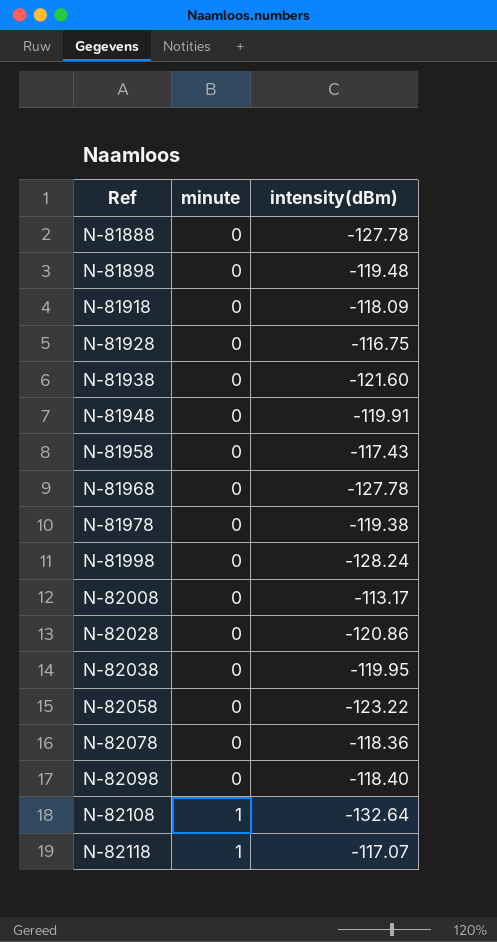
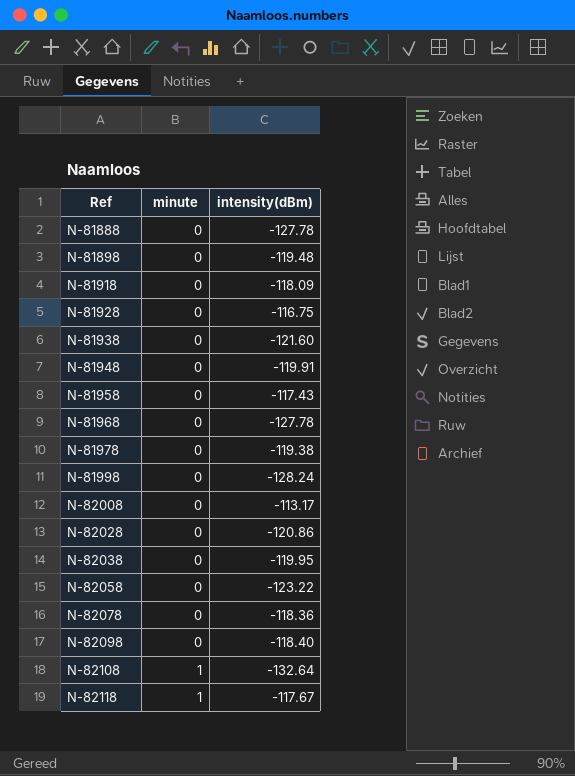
N-82118 | intensity(dBm): -117.07 -> -117.67

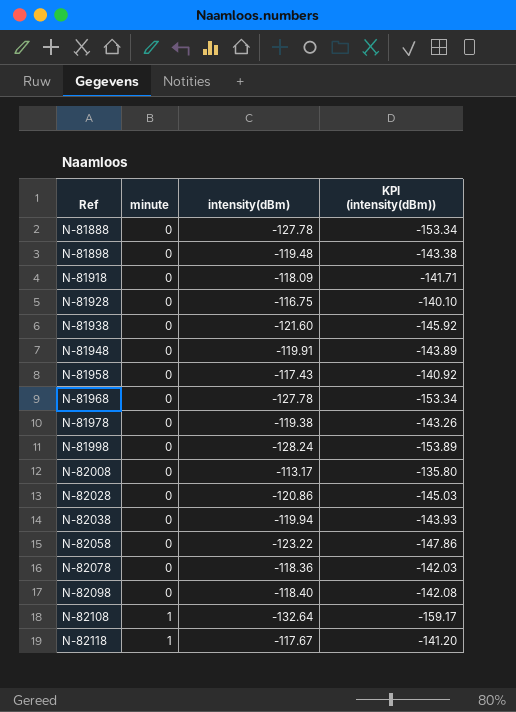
column KPI (intensity(dBm)) | formula: none -> [intensity(dBm)] * 1.2
N-82038 | intensity(dBm): -119.95 -> -119.94

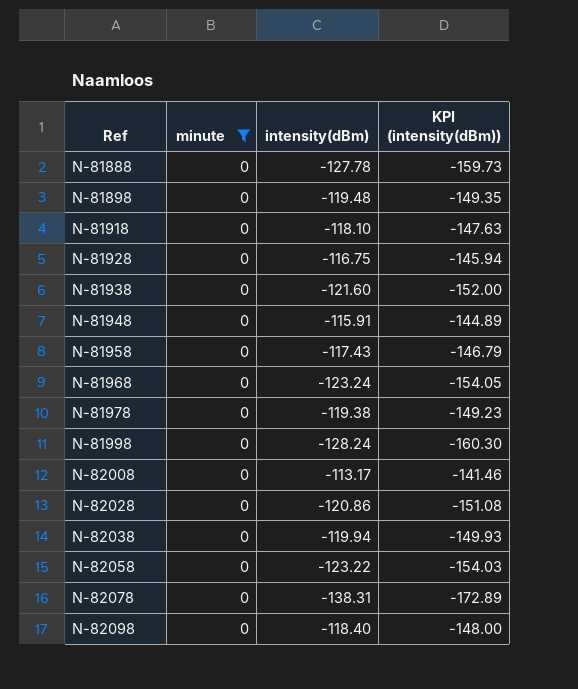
filter: none -> minute = 0
column KPI (intensity(dBm)) | formula: [intensity(dBm)] * 1.2 -> [intensity(dBm)] * 1.25
N-81918 | intensity(dBm): -118.09 -> -118.10
N-81948 | intensity(dBm): -119.91 -> -115.91
N-81968 | intensity(dBm): -127.78 -> -123.24
N-82078 | intensity(dBm): -118.36 -> -138.31

